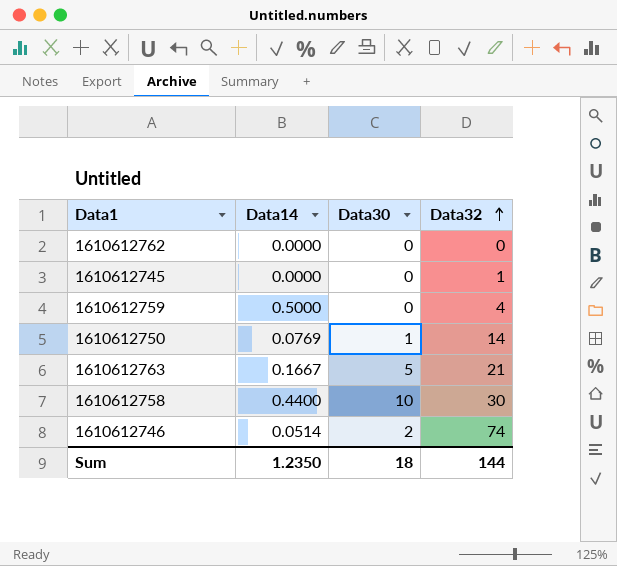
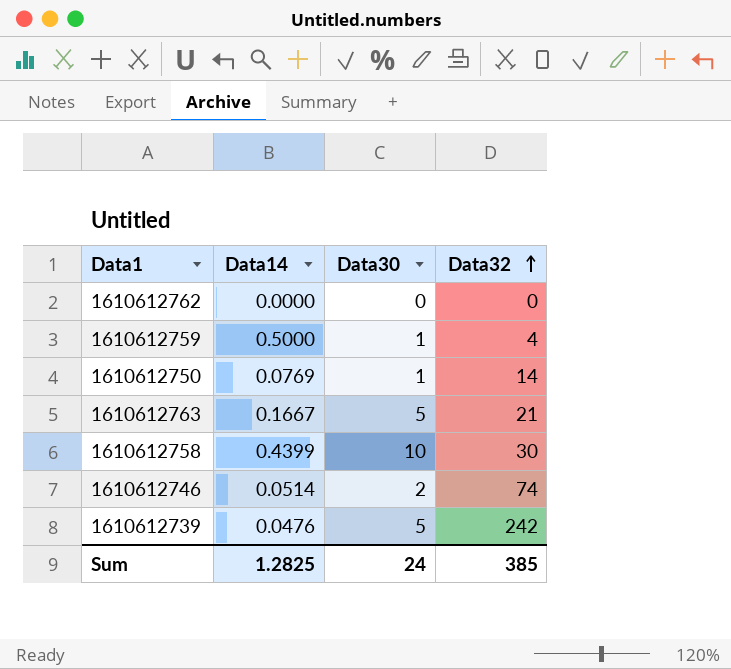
row 1610612745: 0.0000 | 0 | 1 -> none
1610612759 | Data30: 0 -> 1
1610612758 | Data14: 0.4400 -> 0.4399
row 1610612739: none -> 0.0476 | 5 | 242
Sum | Data14: 1.2350 -> 1.2825
Sum | Data30: 18 -> 24
Sum | Data32: 144 -> 385

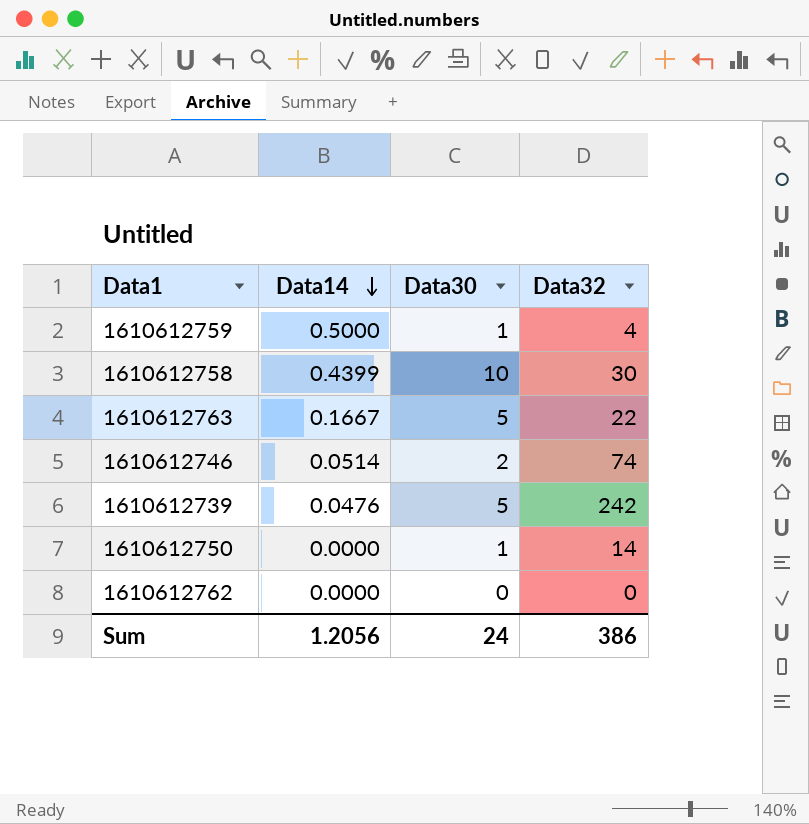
row order: Data32 ascending -> Data14 descending
1610612763 | Data32: 21 -> 22
1610612750 | Data14: 0.0769 -> 0.0000
Sum | Data14: 1.2825 -> 1.2056
Sum | Data32: 385 -> 386

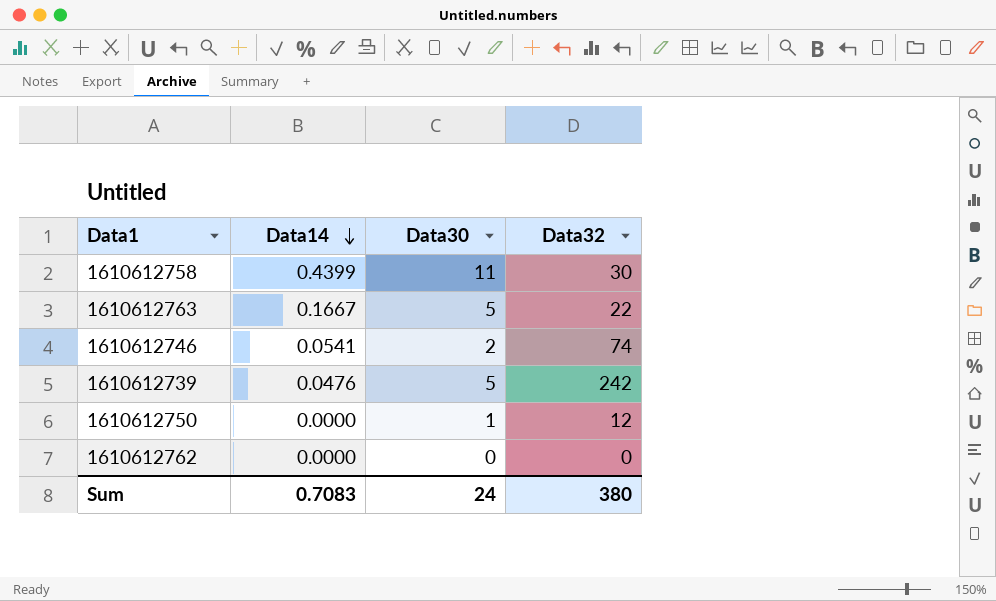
row 1610612759: 0.5000 | 1 | 4 -> none
1610612758 | Data30: 10 -> 11
1610612746 | Data14: 0.0514 -> 0.0541
1610612750 | Data32: 14 -> 12
Sum | Data14: 1.2056 -> 0.7083
Sum | Data32: 386 -> 380

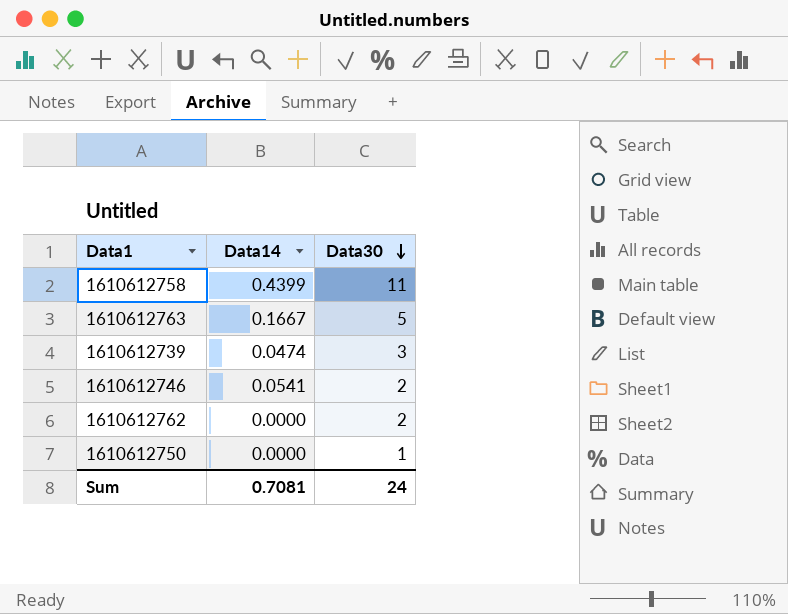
row order: Data14 descending -> Data30 descending
column Data32 | position: 4 -> none
1610612739 | Data14: 0.0476 -> 0.0474
1610612739 | Data30: 5 -> 3
1610612762 | Data30: 0 -> 2
Sum | Data14: 0.7083 -> 0.7081

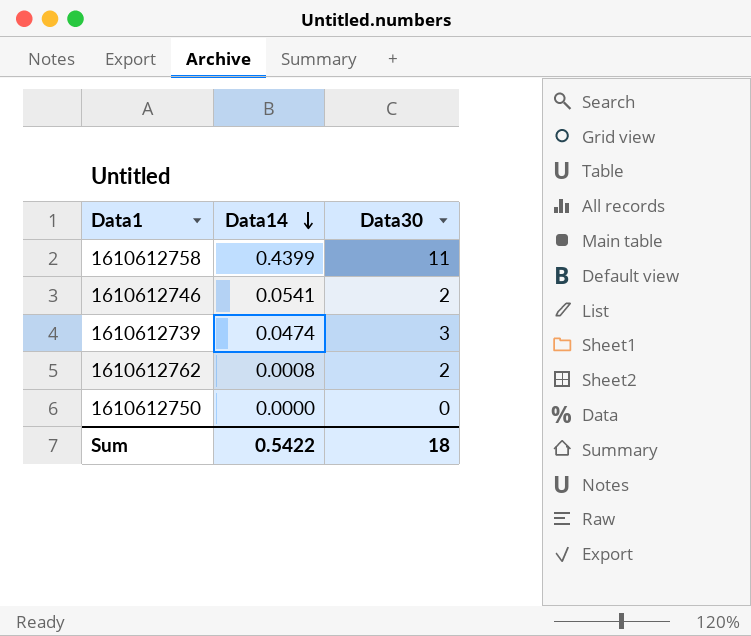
row order: Data30 descending -> Data14 descending
row 1610612763: 0.1667 | 5 -> none
1610612762 | Data14: 0.0000 -> 0.0008
1610612750 | Data30: 1 -> 0
Sum | Data14: 0.7081 -> 0.5422
Sum | Data30: 24 -> 18

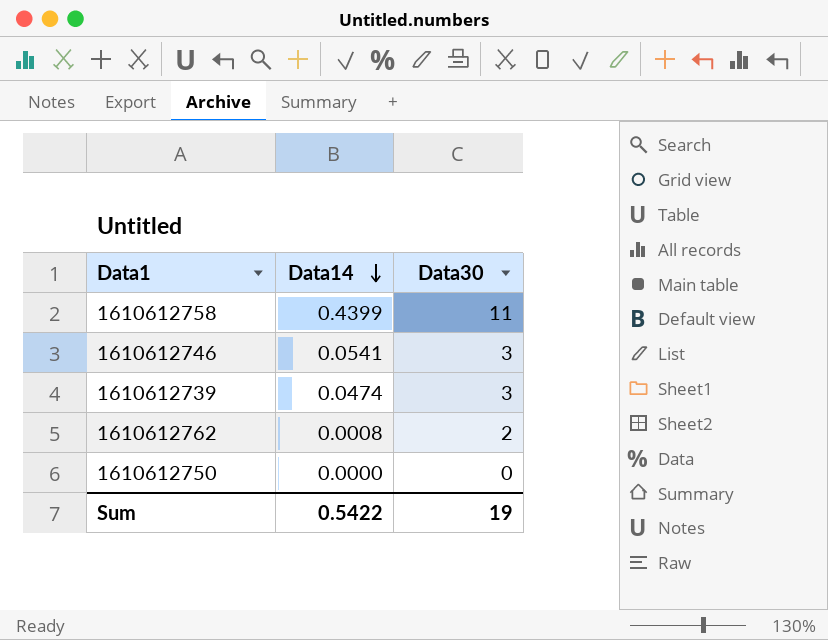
1610612746 | Data30: 2 -> 3
Sum | Data30: 18 -> 19

